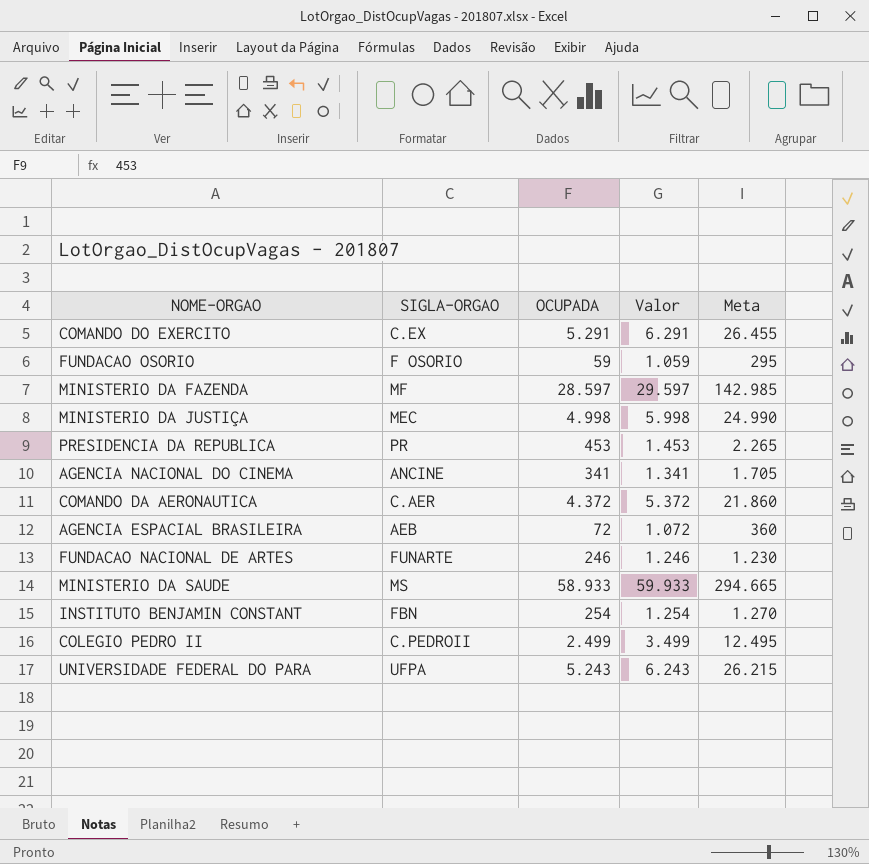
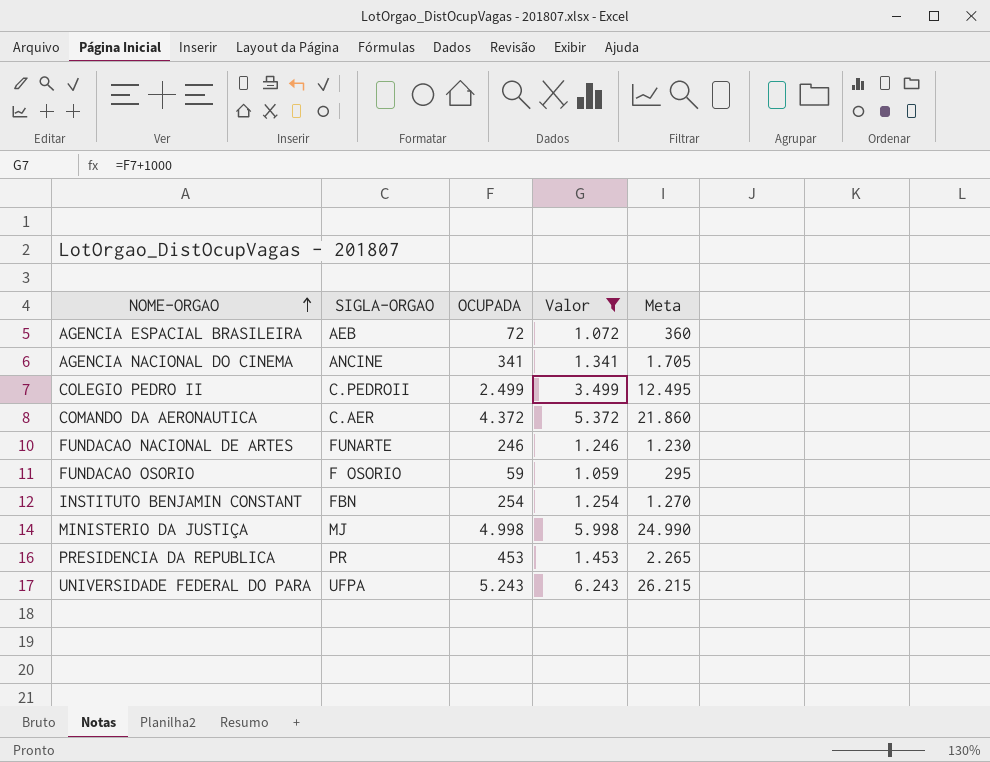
filter: none -> Valor <= 6.243
row order: none -> NOME-ORGAO ascending
MINISTERIO DA JUSTIÇA | SIGLA-ORGAO: MEC -> MJ

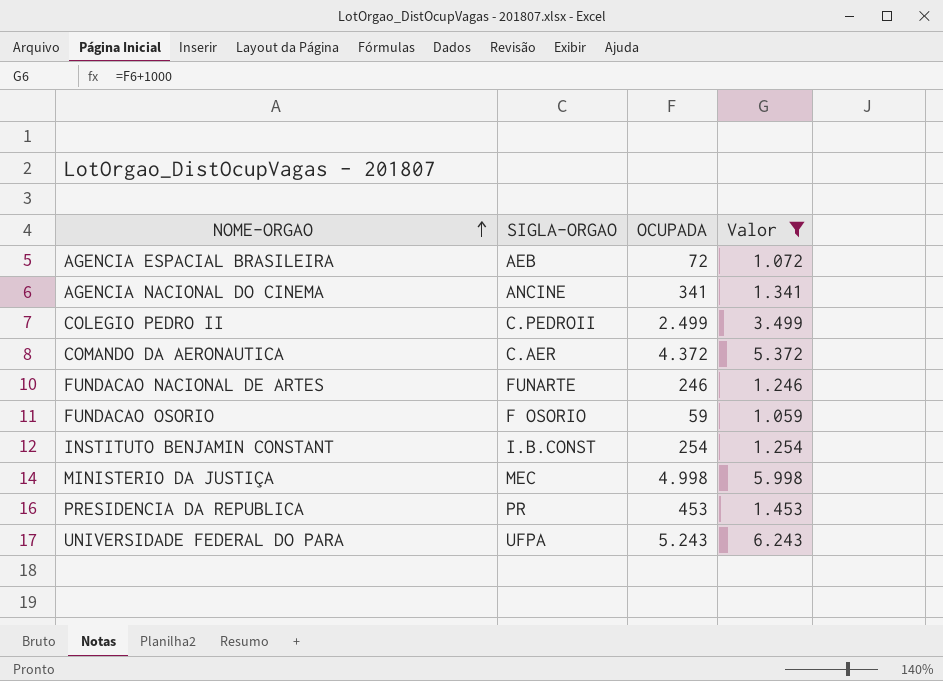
column Meta | formula: [OCUPADA] * 5 -> none
INSTITUTO BENJAMIN CONSTANT | SIGLA-ORGAO: FBN -> I.B.CONST
MINISTERIO DA JUSTIÇA | SIGLA-ORGAO: MJ -> MEC

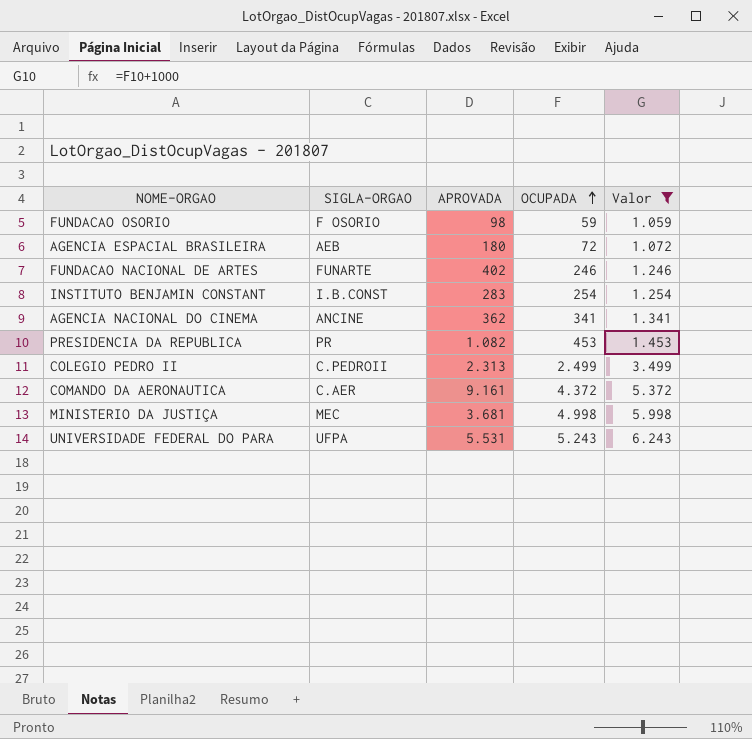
row order: NOME-ORGAO ascending -> OCUPADA ascending
column APROVADA | position: none -> 3

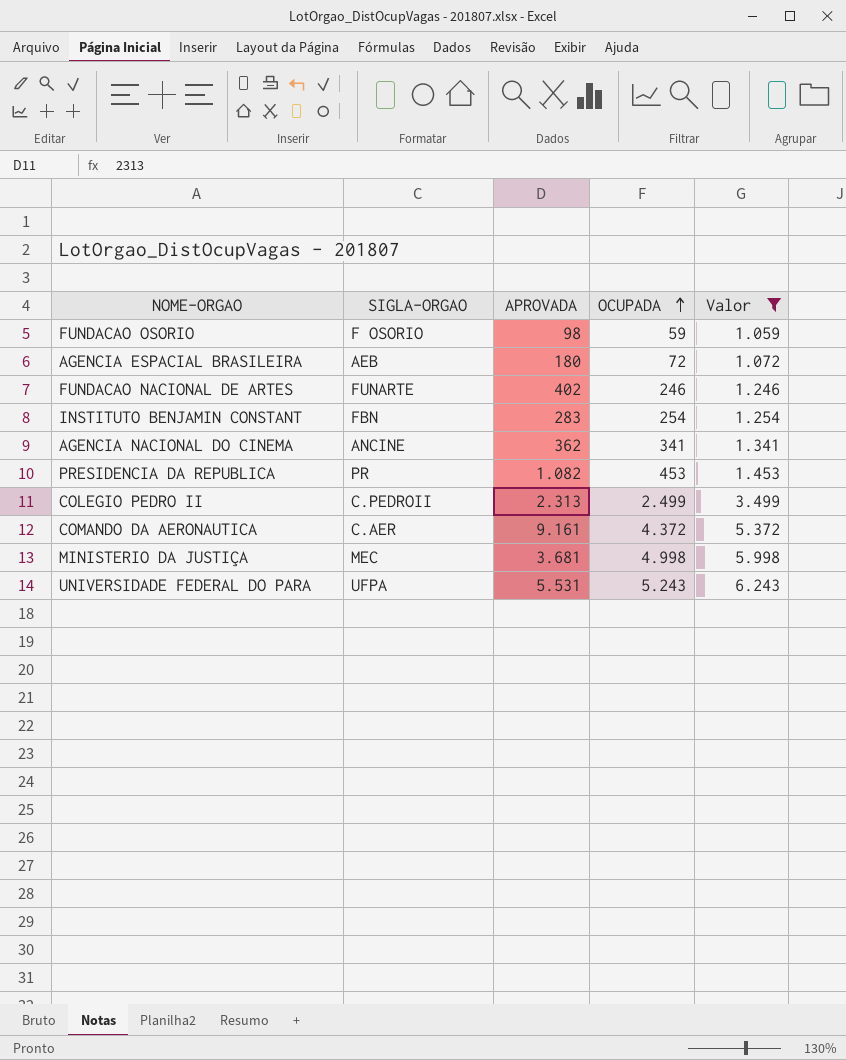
INSTITUTO BENJAMIN CONSTANT | SIGLA-ORGAO: I.B.CONST -> FBN

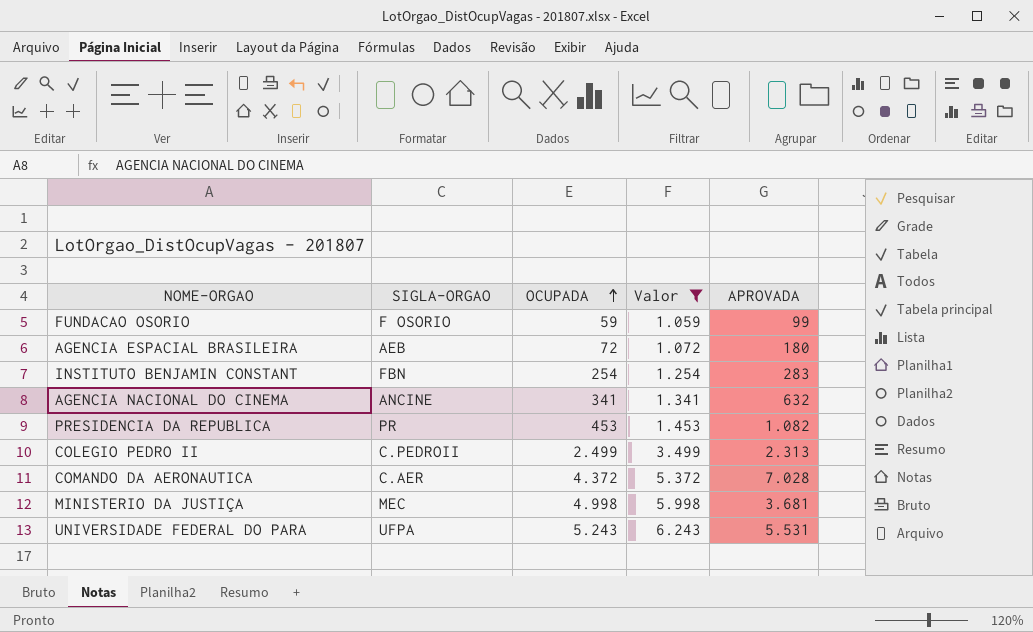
column APROVADA | position: 3 -> 5
row FUNDACAO NACIONAL DE ARTES: FUNARTE | 402 | 246 | 1.246 -> none
FUNDACAO OSORIO | APROVADA: 98 -> 99
AGENCIA NACIONAL DO CINEMA | APROVADA: 362 -> 632
COMANDO DA AERONAUTICA | APROVADA: 9.161 -> 7.028

